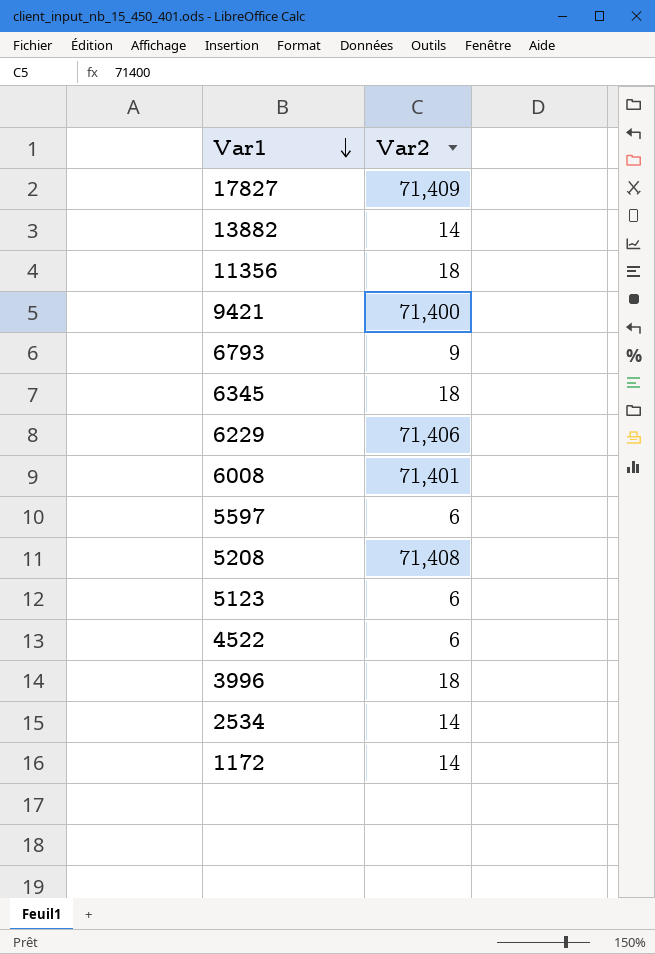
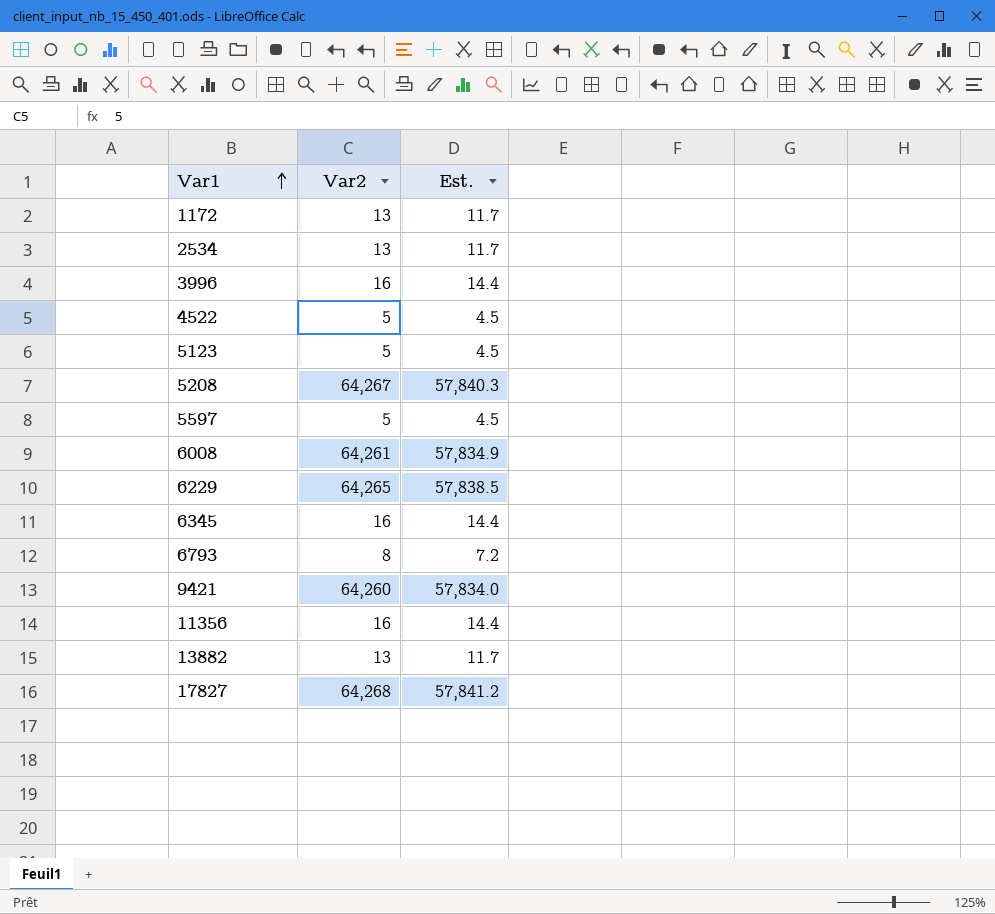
row order: Var1 descending -> Var1 ascending
column Est. | formula: none -> [Var2] * 0.9
1172 | Var2: 14 -> 13
2534 | Var2: 14 -> 13
3996 | Var2: 18 -> 16
4522 | Var2: 6 -> 5
5123 | Var2: 6 -> 5
5208 | Var2: 71,408 -> 64,267
5597 | Var2: 6 -> 5
6008 | Var2: 71,401 -> 64,261
6229 | Var2: 71,406 -> 64,265
6345 | Var2: 18 -> 16
6793 | Var2: 9 -> 8
9421 | Var2: 71,400 -> 64,260
11356 | Var2: 18 -> 16
13882 | Var2: 14 -> 13
17827 | Var2: 71,409 -> 64,268

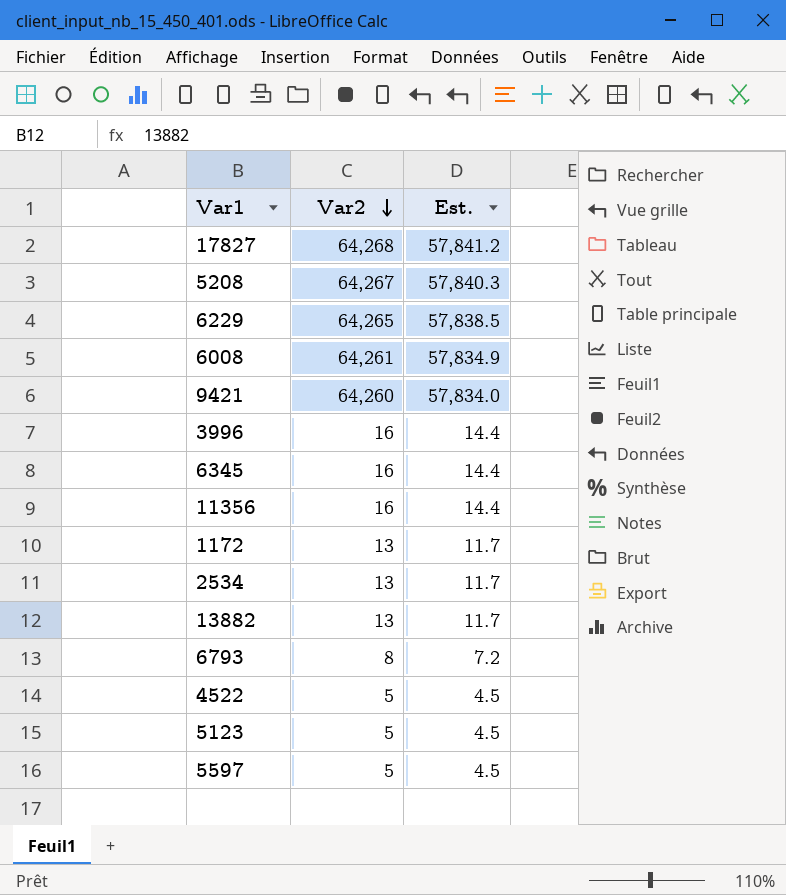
row order: Var1 ascending -> Var2 descending

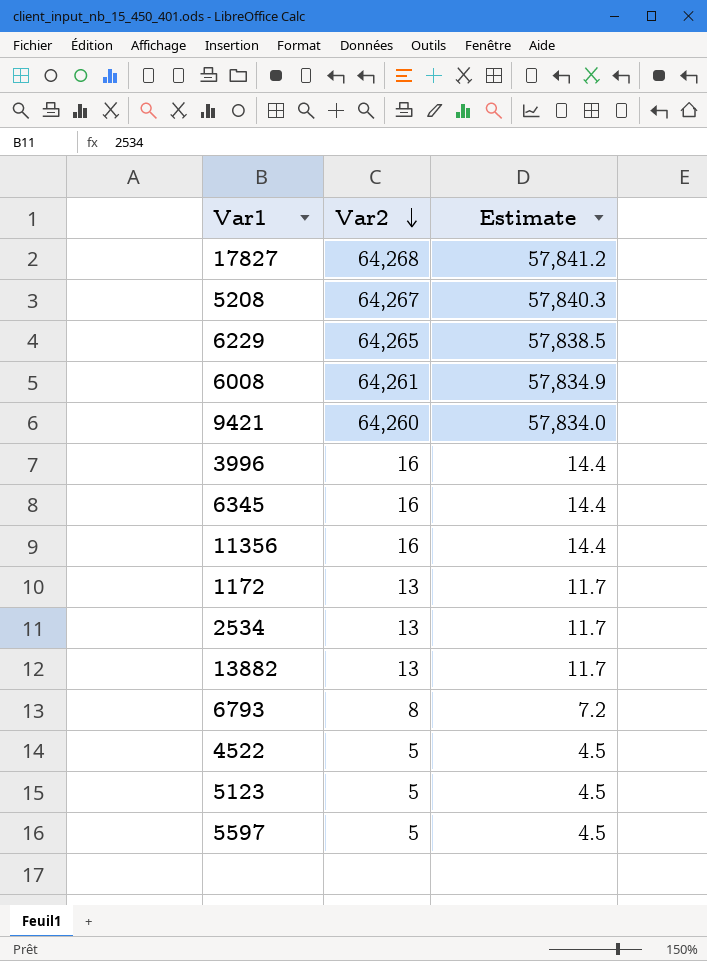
column name: Est. -> Estimate

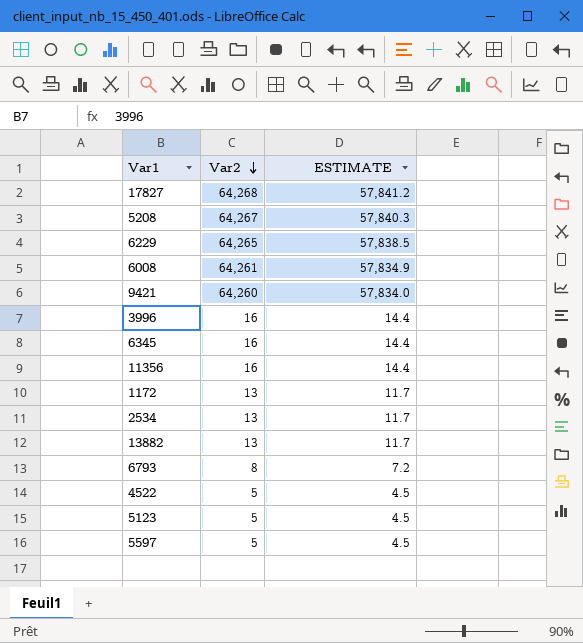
column name: Estimate -> ESTIMATE

